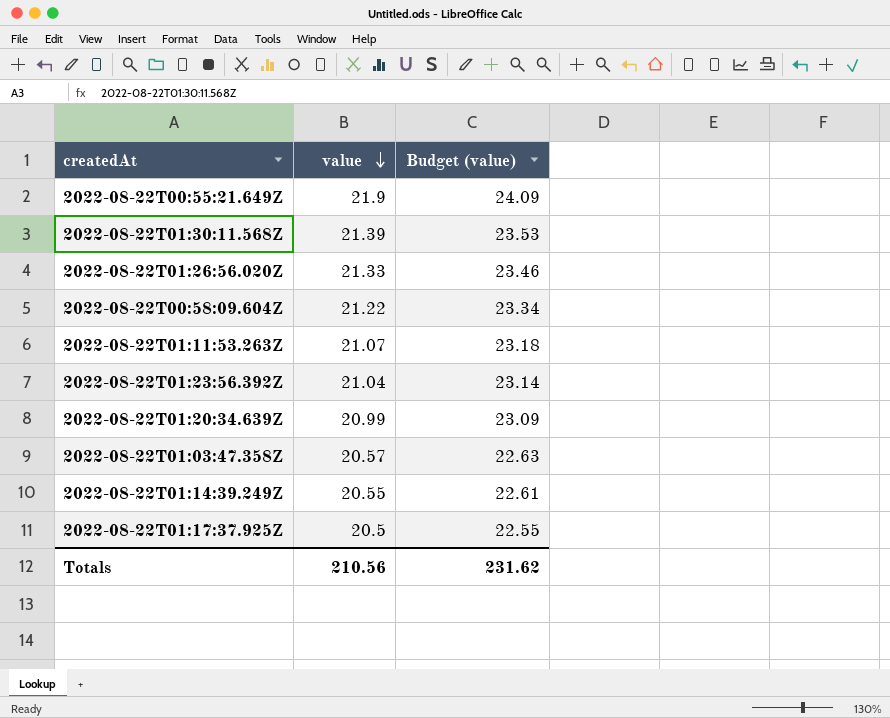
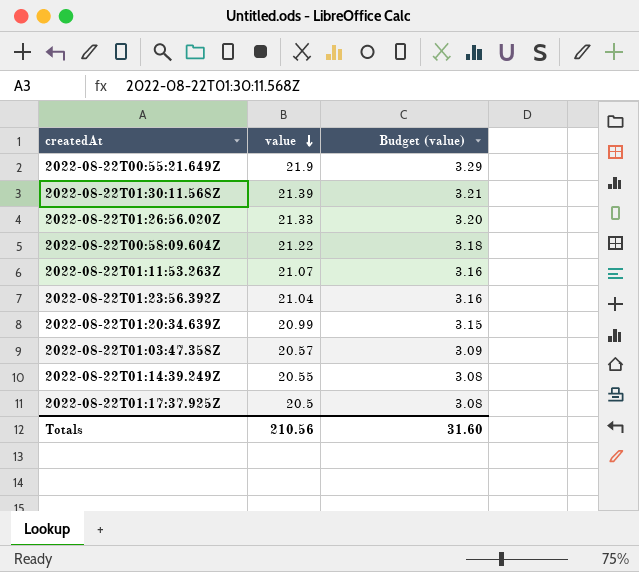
column Budget (value) | formula: [value] * 1.1 -> [value] * 0.15
Totals | Budget (value): 231.62 -> 31.60

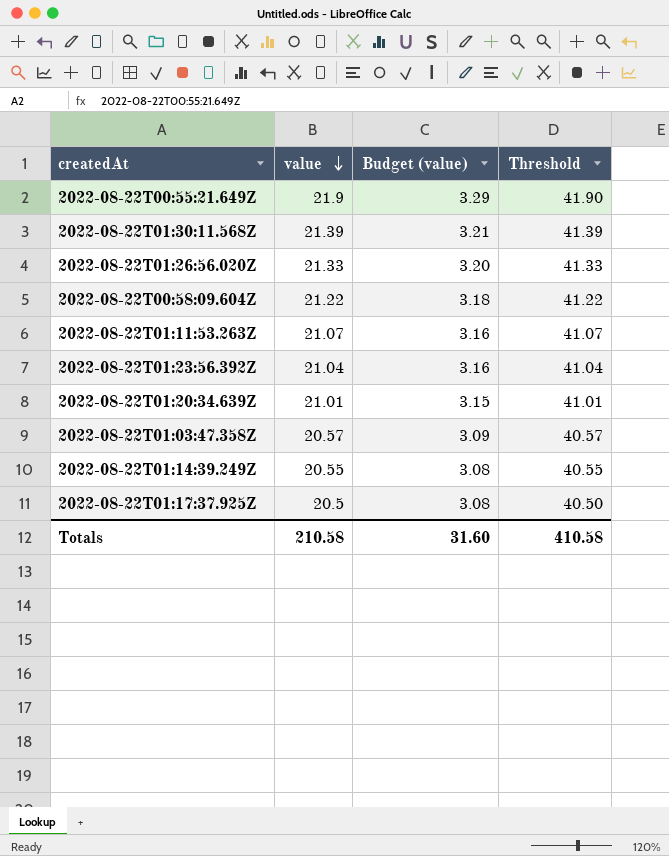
column Threshold | formula: none -> [value] + 20
2022-08-22T01:20:34.639Z | value: 20.99 -> 21.01
Totals | value: 210.56 -> 210.58

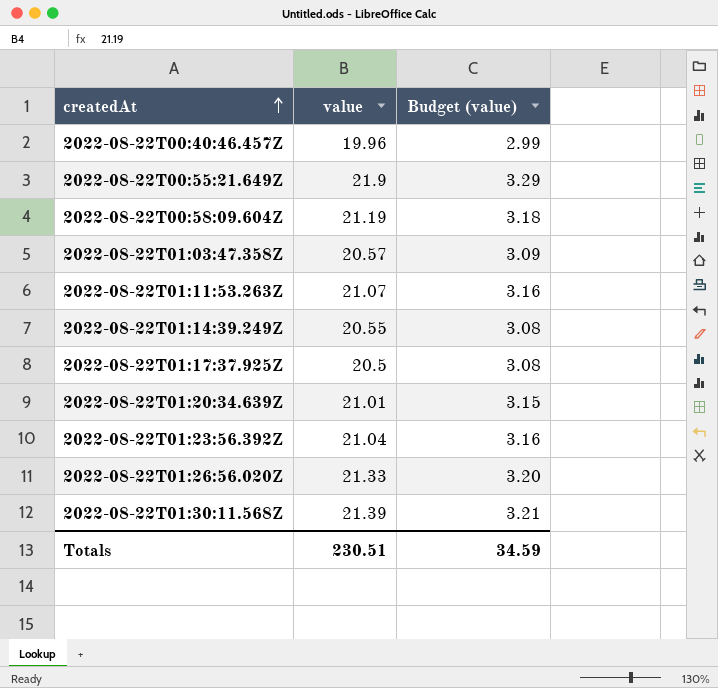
row order: value descending -> createdAt ascending
column Threshold | formula: [value] + 20 -> none
row 2022-08-22T00:40:46.457Z: none -> 19.96 | 2.99
2022-08-22T00:58:09.604Z | value: 21.22 -> 21.19
Totals | value: 210.58 -> 230.51
Totals | Budget (value): 31.60 -> 34.59

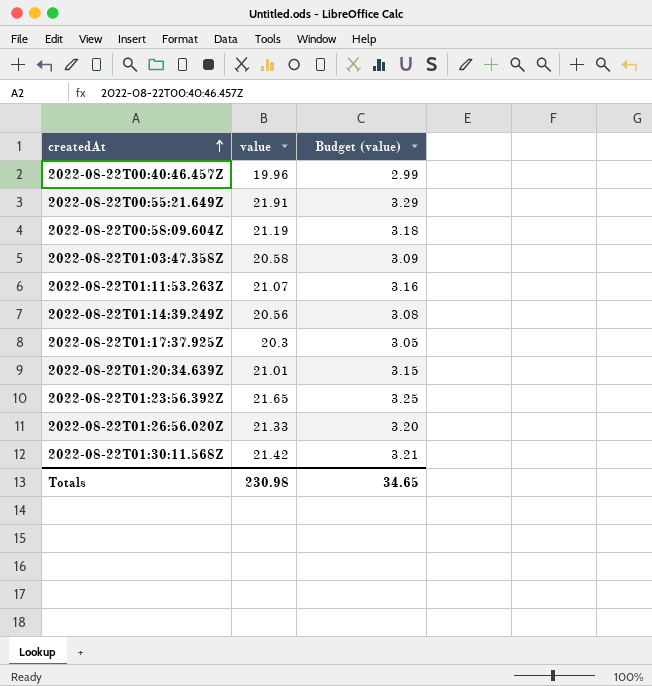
2022-08-22T00:55:21.649Z | value: 21.9 -> 21.91
2022-08-22T01:03:47.358Z | value: 20.57 -> 20.58
2022-08-22T01:14:39.249Z | value: 20.55 -> 20.56
2022-08-22T01:17:37.925Z | value: 20.5 -> 20.3
2022-08-22T01:17:37.925Z | Budget (value): 3.08 -> 3.05
2022-08-22T01:23:56.392Z | value: 21.04 -> 21.65
2022-08-22T01:23:56.392Z | Budget (value): 3.16 -> 3.25
2022-08-22T01:30:11.568Z | value: 21.39 -> 21.42
Totals | value: 230.51 -> 230.98
Totals | Budget (value): 34.59 -> 34.65

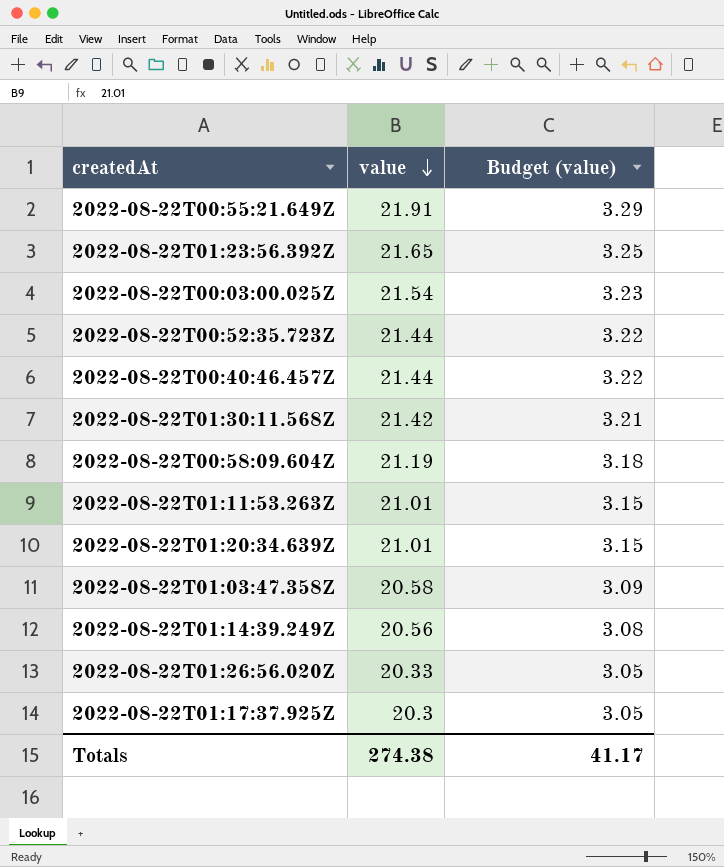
row order: createdAt ascending -> value descending
row 2022-08-22T00:03:00.025Z: none -> 21.54 | 3.23
row 2022-08-22T00:52:35.723Z: none -> 21.44 | 3.22
2022-08-22T00:40:46.457Z | value: 19.96 -> 21.44
2022-08-22T00:40:46.457Z | Budget (value): 2.99 -> 3.22
2022-08-22T01:11:53.263Z | value: 21.07 -> 21.01
2022-08-22T01:11:53.263Z | Budget (value): 3.16 -> 3.15
2022-08-22T01:26:56.020Z | value: 21.33 -> 20.33
2022-08-22T01:26:56.020Z | Budget (value): 3.20 -> 3.05
Totals | value: 230.98 -> 274.38
Totals | Budget (value): 34.65 -> 41.17

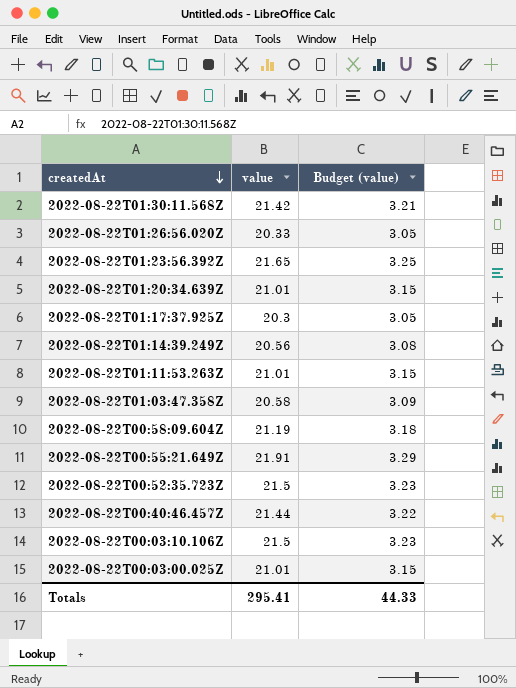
row order: value descending -> createdAt descending
2022-08-22T00:52:35.723Z | value: 21.44 -> 21.5
2022-08-22T00:52:35.723Z | Budget (value): 3.22 -> 3.23
row 2022-08-22T00:03:10.106Z: none -> 21.5 | 3.23
2022-08-22T00:03:00.025Z | value: 21.54 -> 21.01
2022-08-22T00:03:00.025Z | Budget (value): 3.23 -> 3.15
Totals | value: 274.38 -> 295.41
Totals | Budget (value): 41.17 -> 44.33

